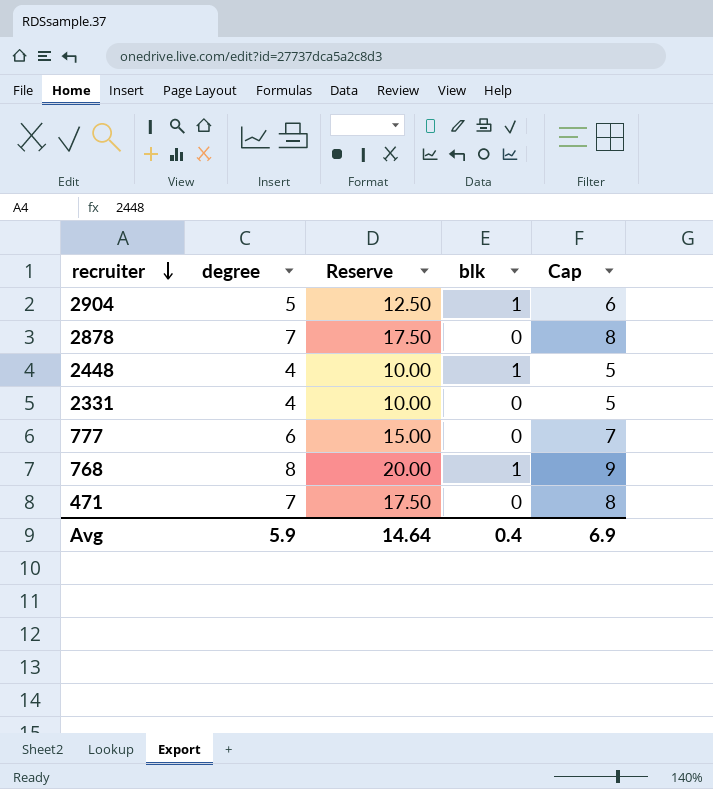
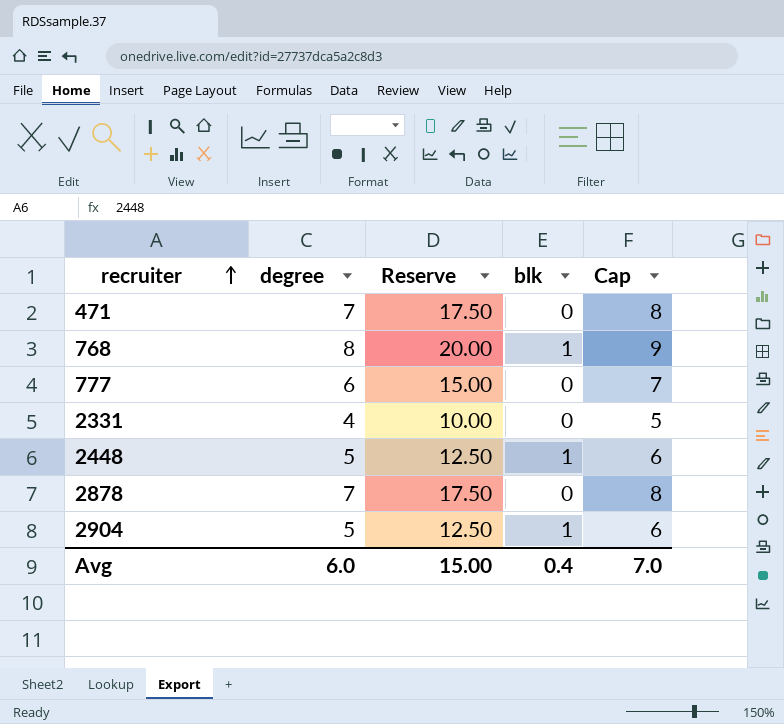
row order: recruiter descending -> recruiter ascending
2448 | degree: 4 -> 5
2448 | Reserve: 10.00 -> 12.50
2448 | Cap: 5 -> 6
Avg | degree: 5.9 -> 6.0
Avg | Reserve: 14.64 -> 15.00
Avg | Cap: 6.9 -> 7.0

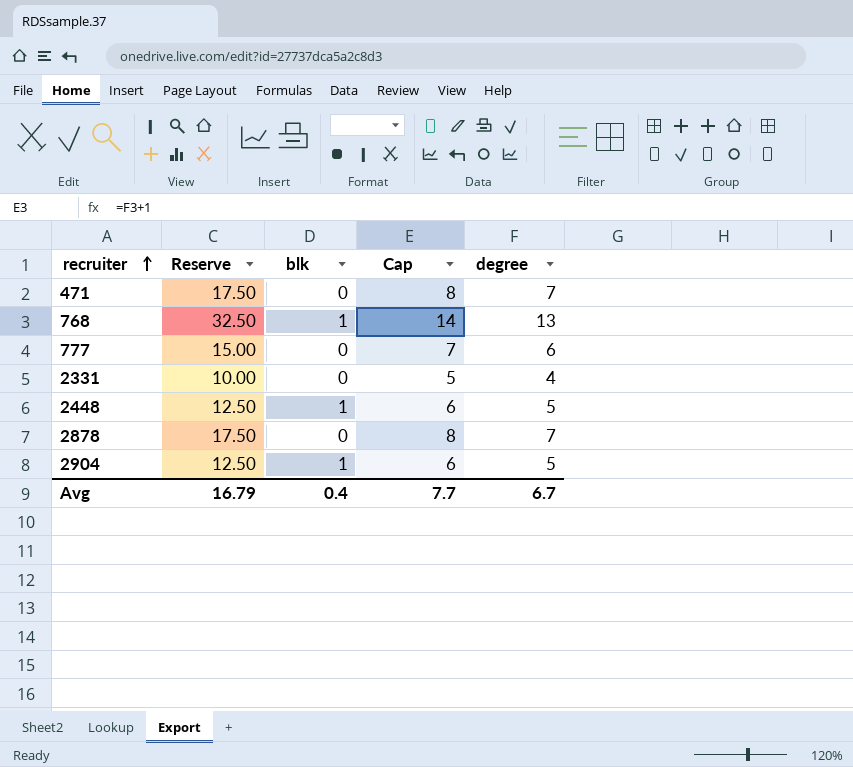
column degree | position: 2 -> 5
768 | Reserve: 20.00 -> 32.50
768 | Cap: 9 -> 14
768 | degree: 8 -> 13
Avg | Reserve: 15.00 -> 16.79
Avg | Cap: 7.0 -> 7.7
Avg | degree: 6.0 -> 6.7

